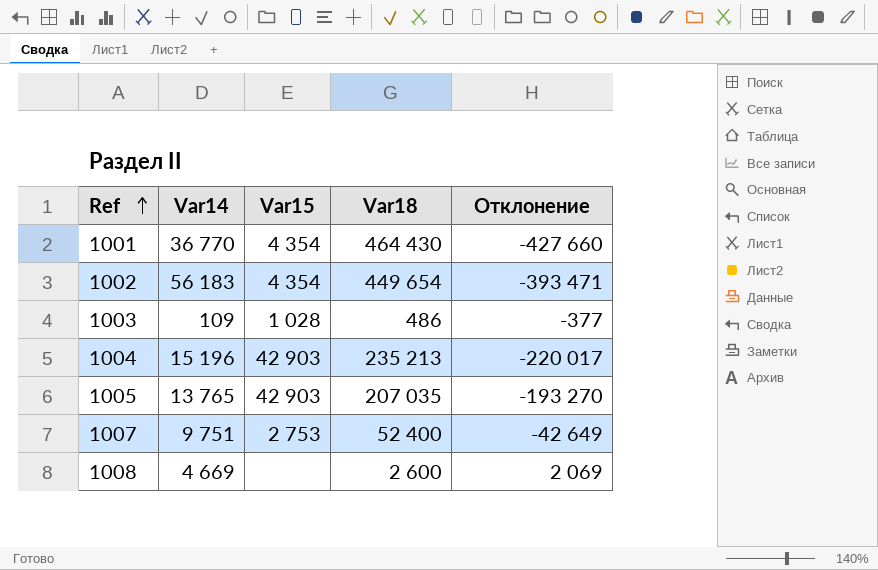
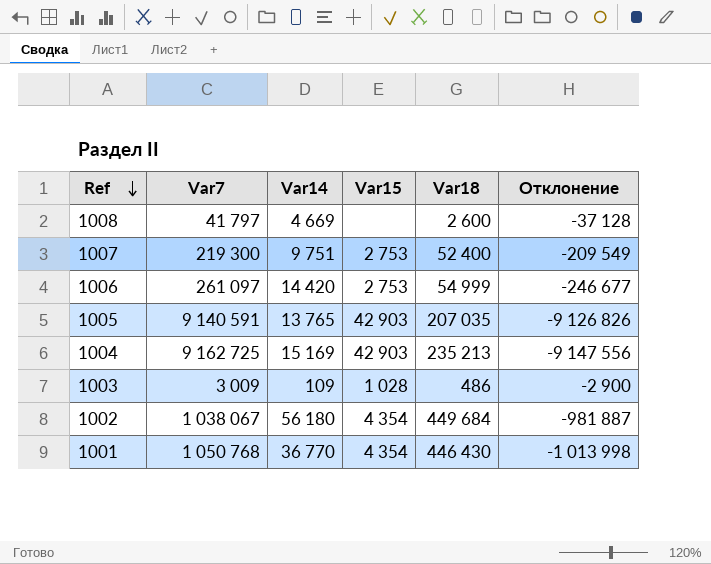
row order: Ref ascending -> Ref descending
column Var7 | position: none -> 2
column Отклонение | formula: [Var14] - [Var18] -> [Var14] - [Var7]
row 1006: none -> 261 097 | 14 420 | 2 753 | 54 999 | -246 677
1004 | Var14: 15 196 -> 15 169
1002 | Var14: 56 183 -> 56 180
1002 | Var18: 449 654 -> 449 684
1001 | Var18: 464 430 -> 446 430

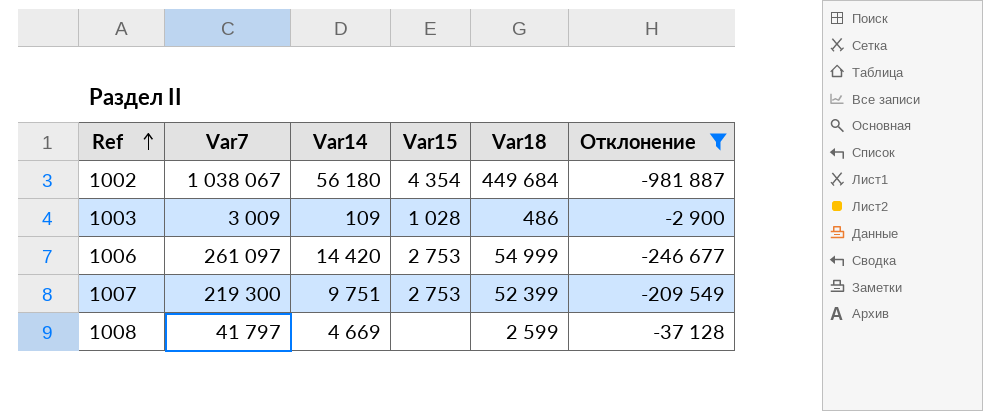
filter: none -> Отклонение >= -981 887
row order: Ref descending -> Ref ascending
1007 | Var18: 52 400 -> 52 399
1008 | Var18: 2 600 -> 2 599

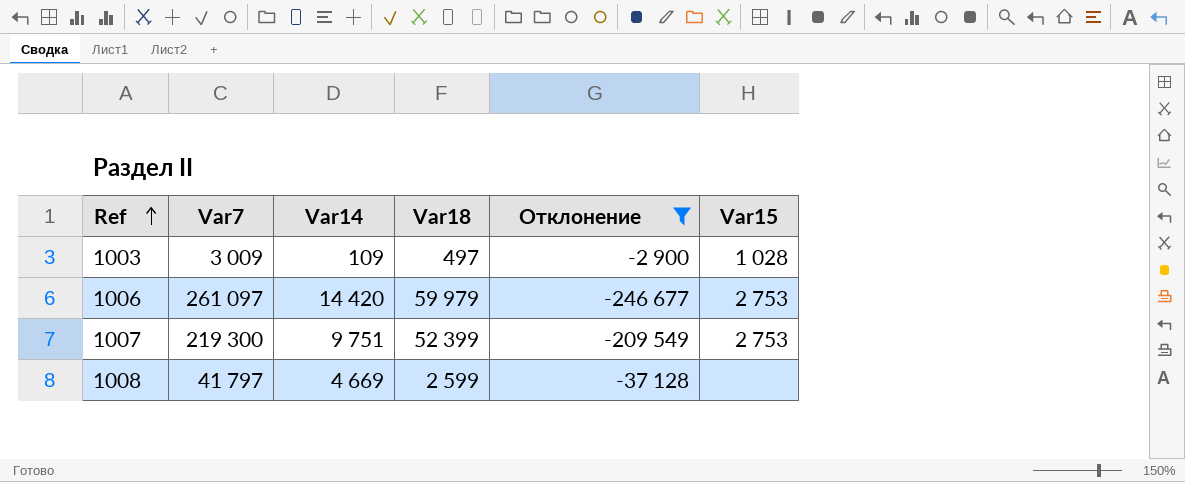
column Var15 | position: 4 -> 6
row 1002: 1 038 067 | 56 180 | 4 354 | 449 684 | -981 887 -> none
1003 | Var18: 486 -> 497
1006 | Var18: 54 999 -> 59 979

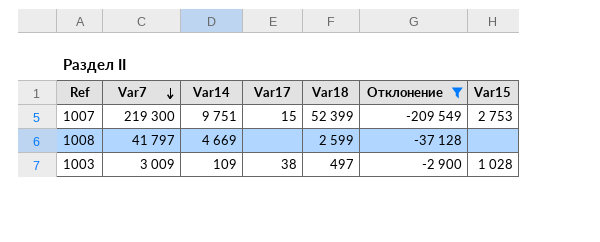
row order: Ref ascending -> Var7 descending
column Var17 | position: none -> 4
row 1006: 261 097 | 14 420 | 59 979 | -246 677 | 2 753 -> none

